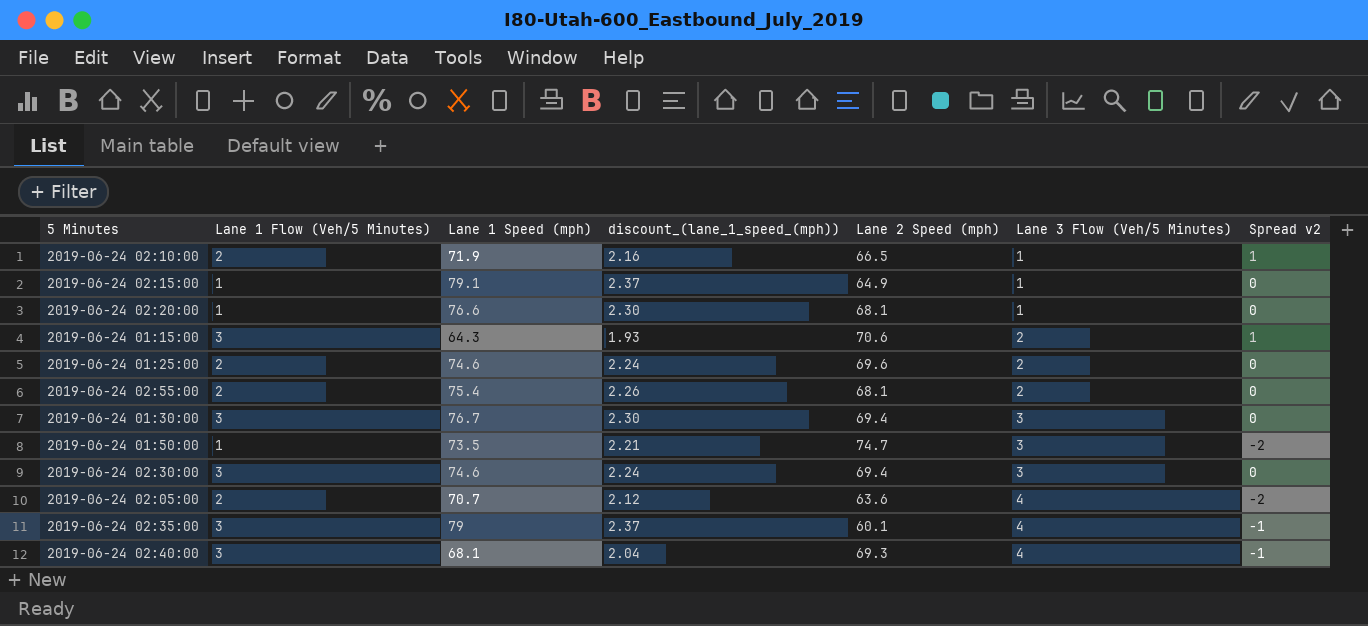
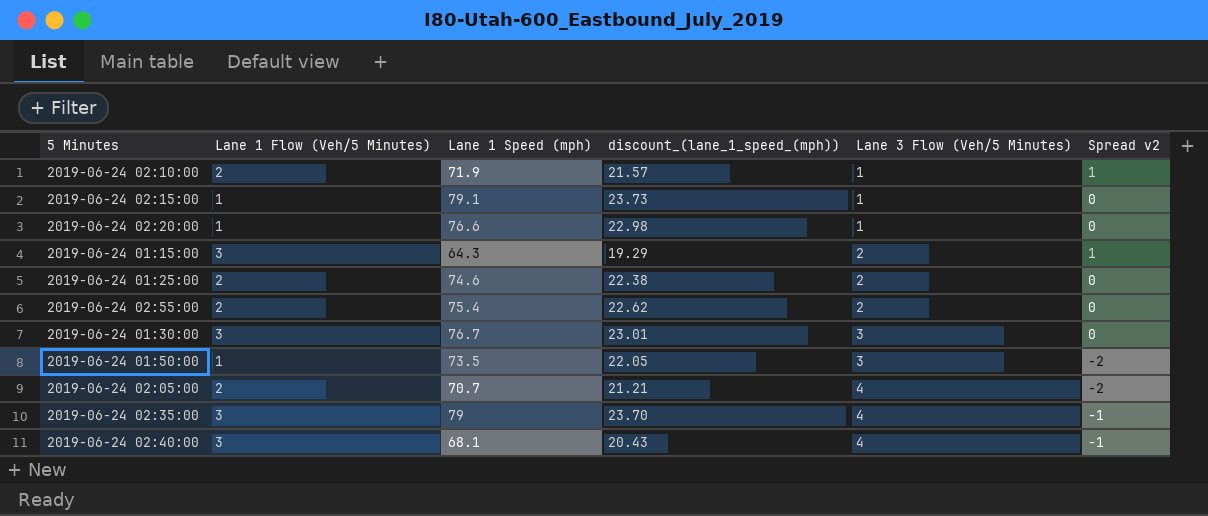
column Lane 2 Speed (mph) | position: 5 -> none
column discount_(lane_1_speed_(mph)) | formula: [Lane 1 Speed (mph)] * 0.03 -> [Lane 1 Speed (mph)] * 0.3
row 2019-06-24 02:30:00: 3 | 74.6 | 2.24 | 69.4 | 3 | 0 -> none

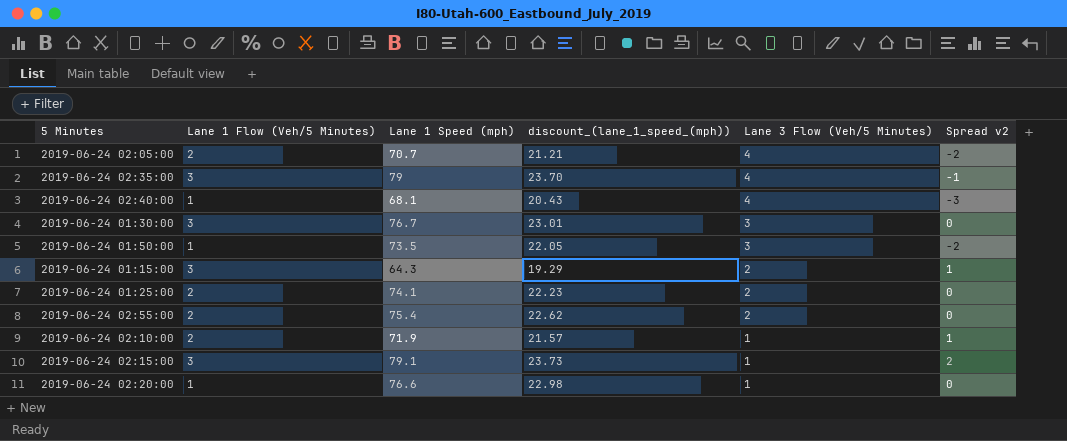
row order: Lane 3 Flow (Veh/5 Minutes) ascending -> Lane 3 Flow (Veh/5 Minutes) descending
2019-06-24 02:40:00 | Lane 1 Flow (Veh/5 Minutes): 3 -> 1
2019-06-24 02:40:00 | Spread v2: -1 -> -3
2019-06-24 01:25:00 | Lane 1 Speed (mph): 74.6 -> 74.1
2019-06-24 01:25:00 | discount_(lane_1_speed_(mph)): 22.38 -> 22.23
2019-06-24 02:15:00 | Lane 1 Flow (Veh/5 Minutes): 1 -> 3
2019-06-24 02:15:00 | Spread v2: 0 -> 2

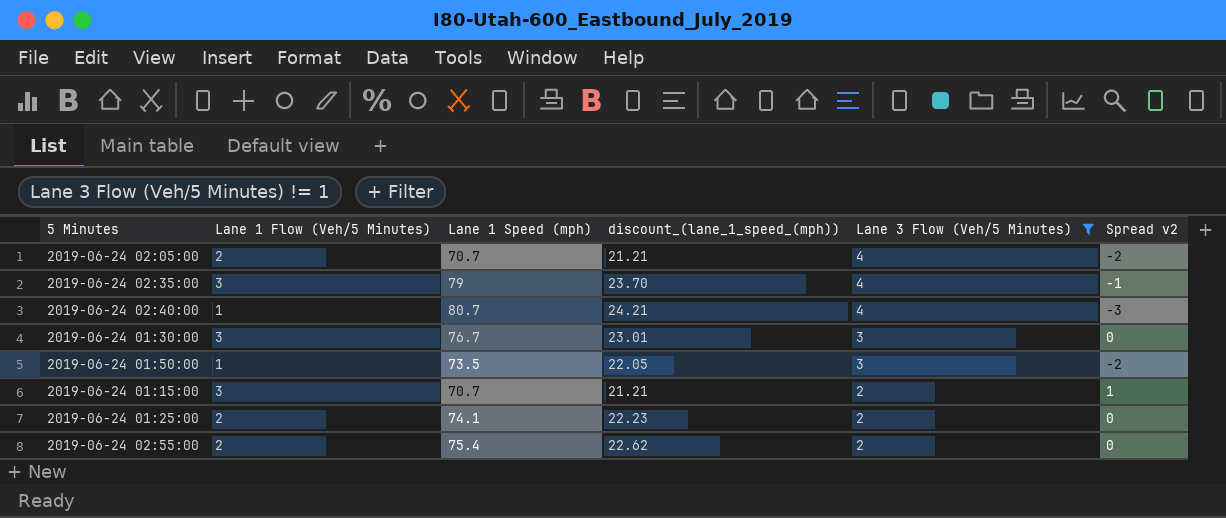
filter: none -> Lane 3 Flow (Veh/5 Minutes) != 1
2019-06-24 02:40:00 | Lane 1 Speed (mph): 68.1 -> 80.7
2019-06-24 02:40:00 | discount_(lane_1_speed_(mph)): 20.43 -> 24.21
2019-06-24 01:15:00 | Lane 1 Speed (mph): 64.3 -> 70.7
2019-06-24 01:15:00 | discount_(lane_1_speed_(mph)): 19.29 -> 21.21

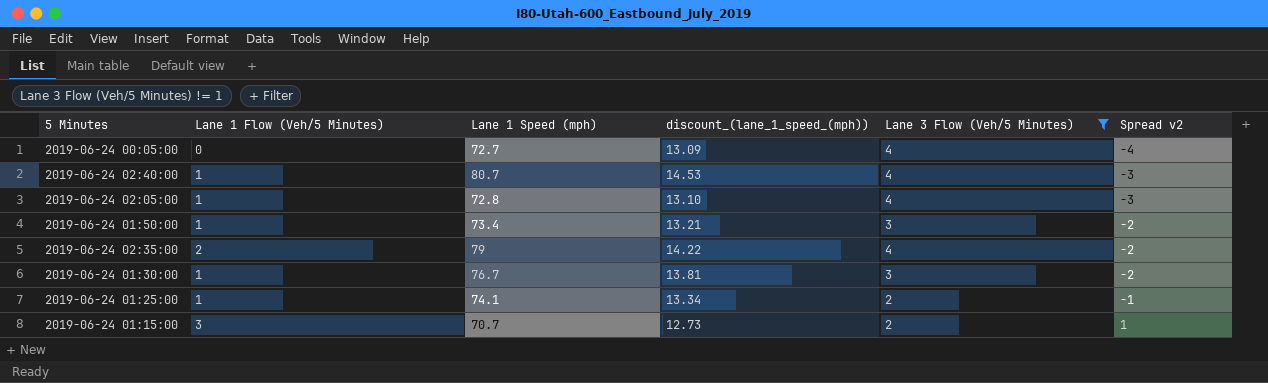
row order: Lane 3 Flow (Veh/5 Minutes) descending -> Spread v2 ascending
column discount_(lane_1_speed_(mph)) | formula: [Lane 1 Speed (mph)] * 0.3 -> [Lane 1 Speed (mph)] * 0.18
row 2019-06-24 02:55:00: 2 | 75.4 | 22.62 | 2 | 0 -> none
row 2019-06-24 00:05:00: none -> 0 | 72.7 | 13.09 | 4 | -4
2019-06-24 02:05:00 | Lane 1 Flow (Veh/5 Minutes): 2 -> 1
2019-06-24 02:05:00 | Lane 1 Speed (mph): 70.7 -> 72.8
2019-06-24 02:05:00 | Spread v2: -2 -> -3
2019-06-24 01:50:00 | Lane 1 Speed (mph): 73.5 -> 73.4
2019-06-24 02:35:00 | Lane 1 Flow (Veh/5 Minutes): 3 -> 2
2019-06-24 02:35:00 | Spread v2: -1 -> -2
2019-06-24 01:30:00 | Lane 1 Flow (Veh/5 Minutes): 3 -> 1
2019-06-24 01:30:00 | Spread v2: 0 -> -2
2019-06-24 01:25:00 | Lane 1 Flow (Veh/5 Minutes): 2 -> 1
2019-06-24 01:25:00 | Spread v2: 0 -> -1

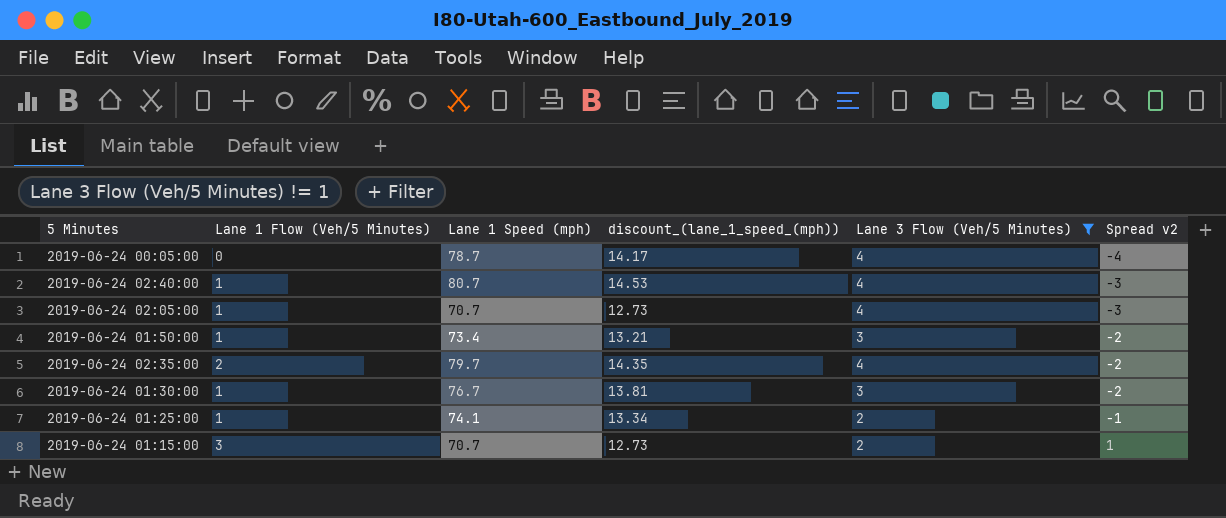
2019-06-24 00:05:00 | Lane 1 Speed (mph): 72.7 -> 78.7
2019-06-24 00:05:00 | discount_(lane_1_speed_(mph)): 13.09 -> 14.17
2019-06-24 02:05:00 | Lane 1 Speed (mph): 72.8 -> 70.7
2019-06-24 02:05:00 | discount_(lane_1_speed_(mph)): 13.10 -> 12.73
2019-06-24 02:35:00 | Lane 1 Speed (mph): 79 -> 79.7
2019-06-24 02:35:00 | discount_(lane_1_speed_(mph)): 14.22 -> 14.35

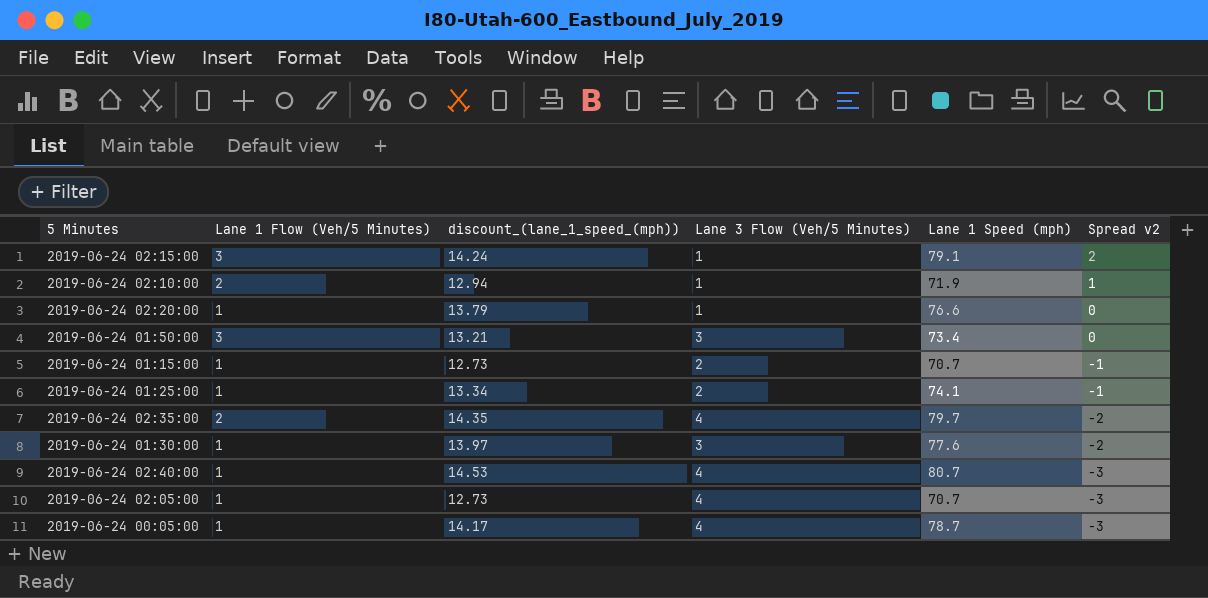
filter: Lane 3 Flow (Veh/5 Minutes) != 1 -> none
row order: Spread v2 ascending -> Spread v2 descending
column Lane 1 Speed (mph) | position: 3 -> 5
2019-06-24 01:50:00 | Lane 1 Flow (Veh/5 Minutes): 1 -> 3
2019-06-24 01:50:00 | Spread v2: -2 -> 0
2019-06-24 01:15:00 | Lane 1 Flow (Veh/5 Minutes): 3 -> 1
2019-06-24 01:15:00 | Spread v2: 1 -> -1
2019-06-24 01:30:00 | discount_(lane_1_speed_(mph)): 13.81 -> 13.97
2019-06-24 01:30:00 | Lane 1 Speed (mph): 76.7 -> 77.6
2019-06-24 00:05:00 | Lane 1 Flow (Veh/5 Minutes): 0 -> 1
2019-06-24 00:05:00 | Spread v2: -4 -> -3

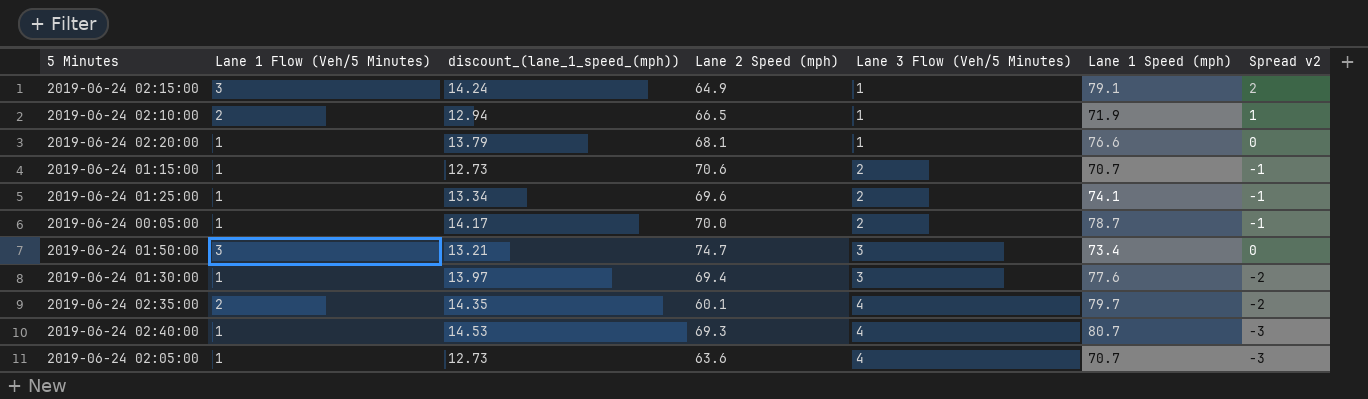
row order: Spread v2 descending -> Lane 3 Flow (Veh/5 Minutes) ascending
column Lane 2 Speed (mph) | position: none -> 4
2019-06-24 00:05:00 | Lane 3 Flow (Veh/5 Minutes): 4 -> 2
2019-06-24 00:05:00 | Spread v2: -3 -> -1

